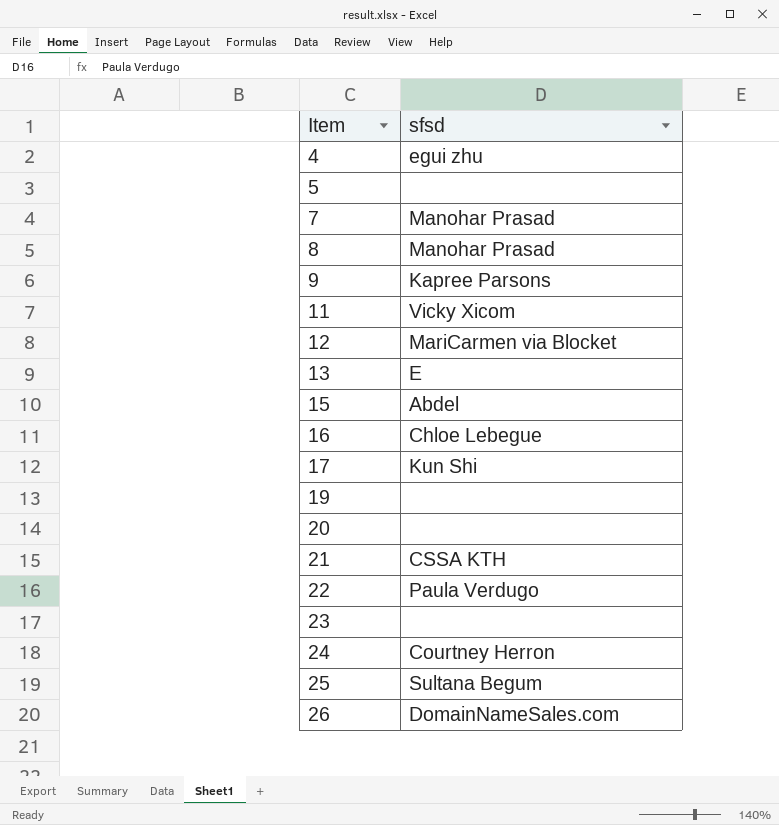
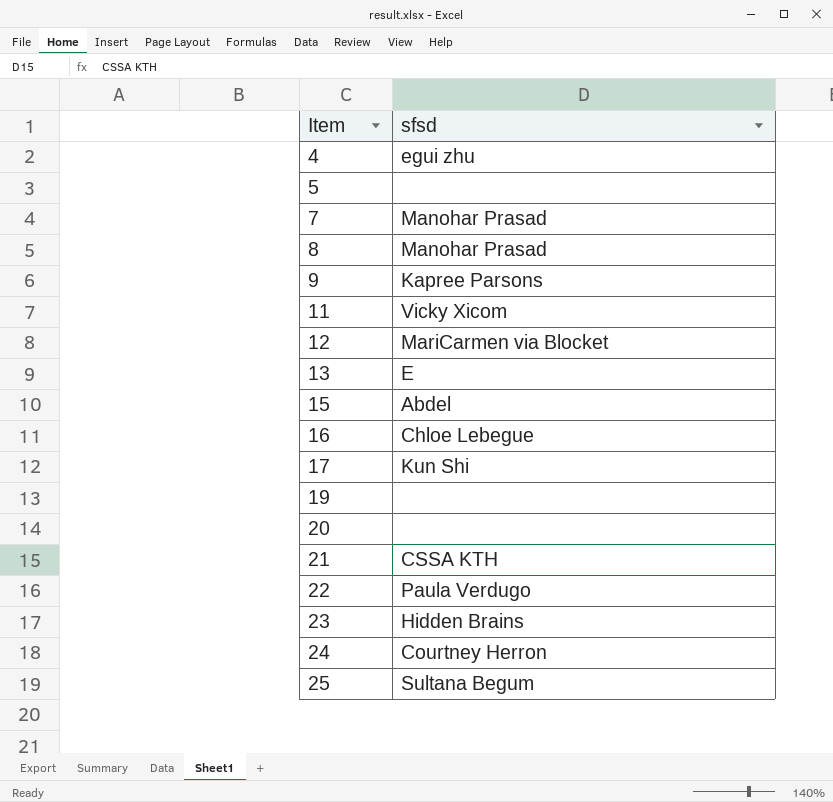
row 26: DomainNameSales.com -> none
23 | sfsd: none -> Hidden Brains

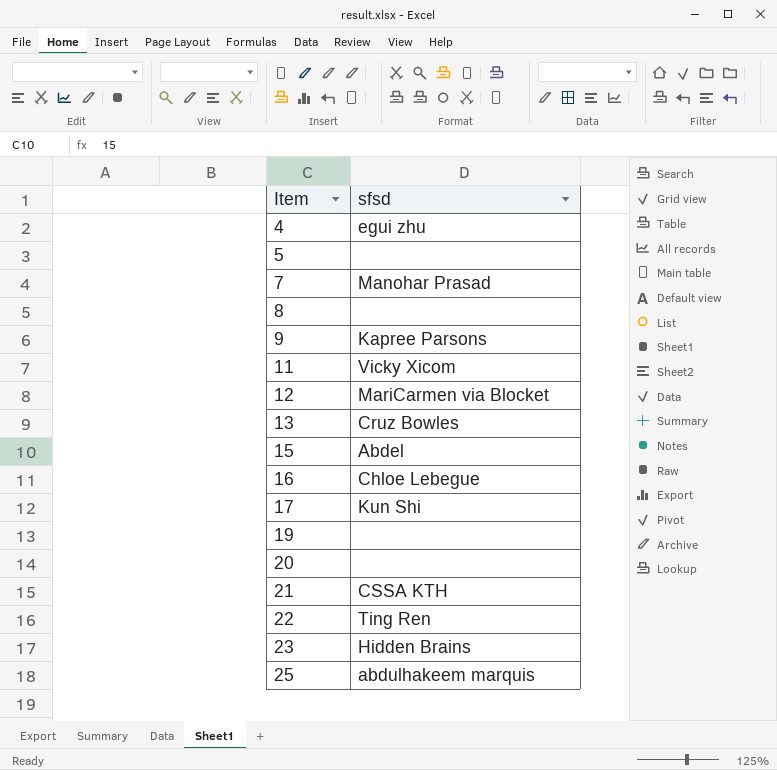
row 24: Courtney Herron -> none
8 | sfsd: Manohar Prasad -> none
13 | sfsd: E -> Cruz Bowles
22 | sfsd: Paula Verdugo -> Ting Ren
25 | sfsd: Sultana Begum -> abdulhakeem marquis

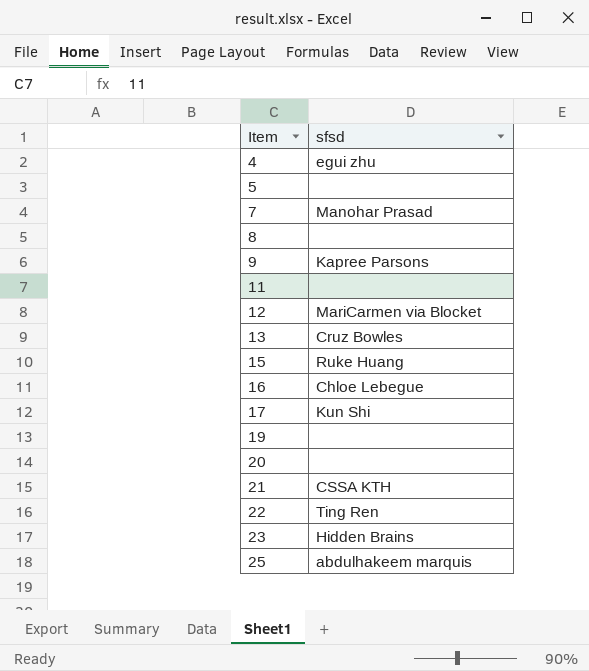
11 | sfsd: Vicky Xicom -> none
15 | sfsd: Abdel -> Ruke Huang

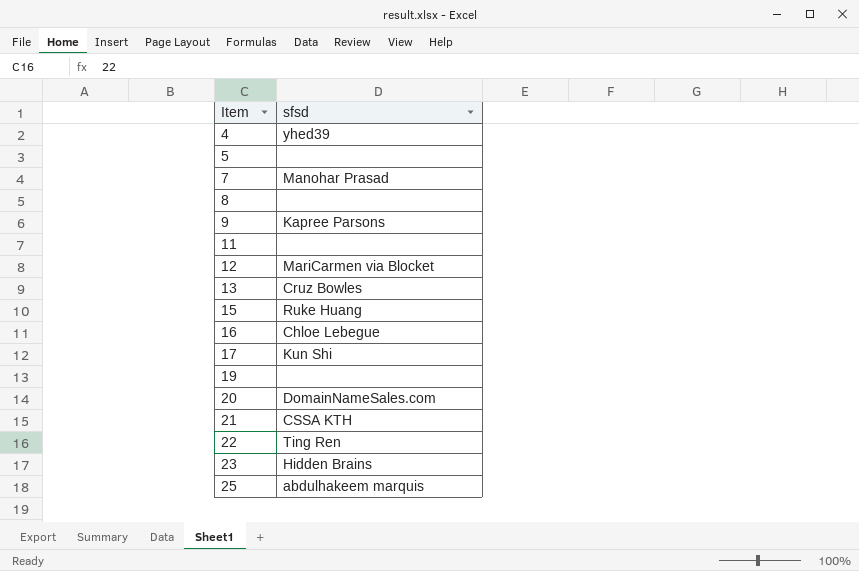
4 | sfsd: egui zhu -> yhed39
20 | sfsd: none -> DomainNameSales.com

